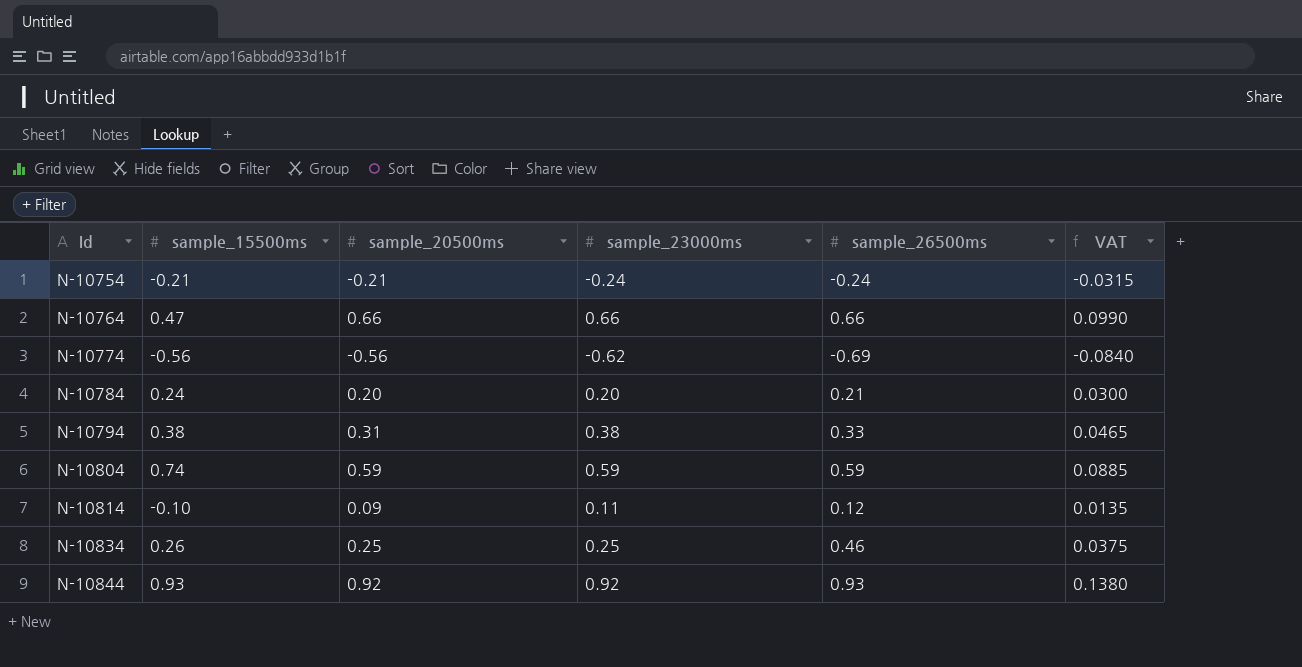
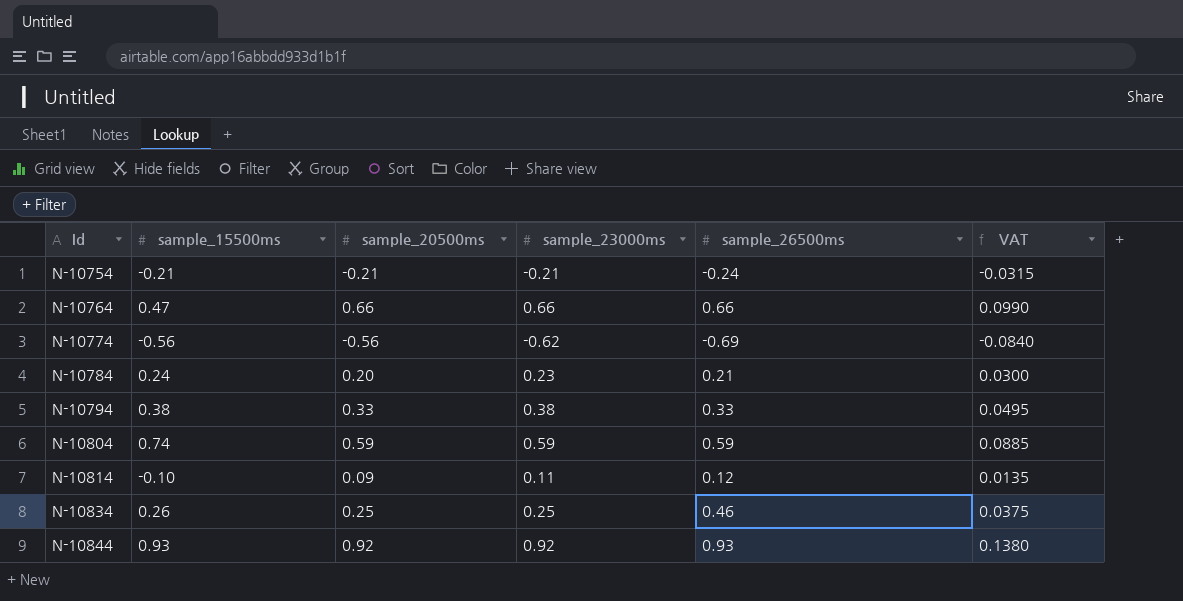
N-10754 | sample_23000ms: -0.24 -> -0.21
N-10784 | sample_23000ms: 0.20 -> 0.23
N-10794 | sample_20500ms: 0.31 -> 0.33
N-10794 | VAT: 0.0465 -> 0.0495

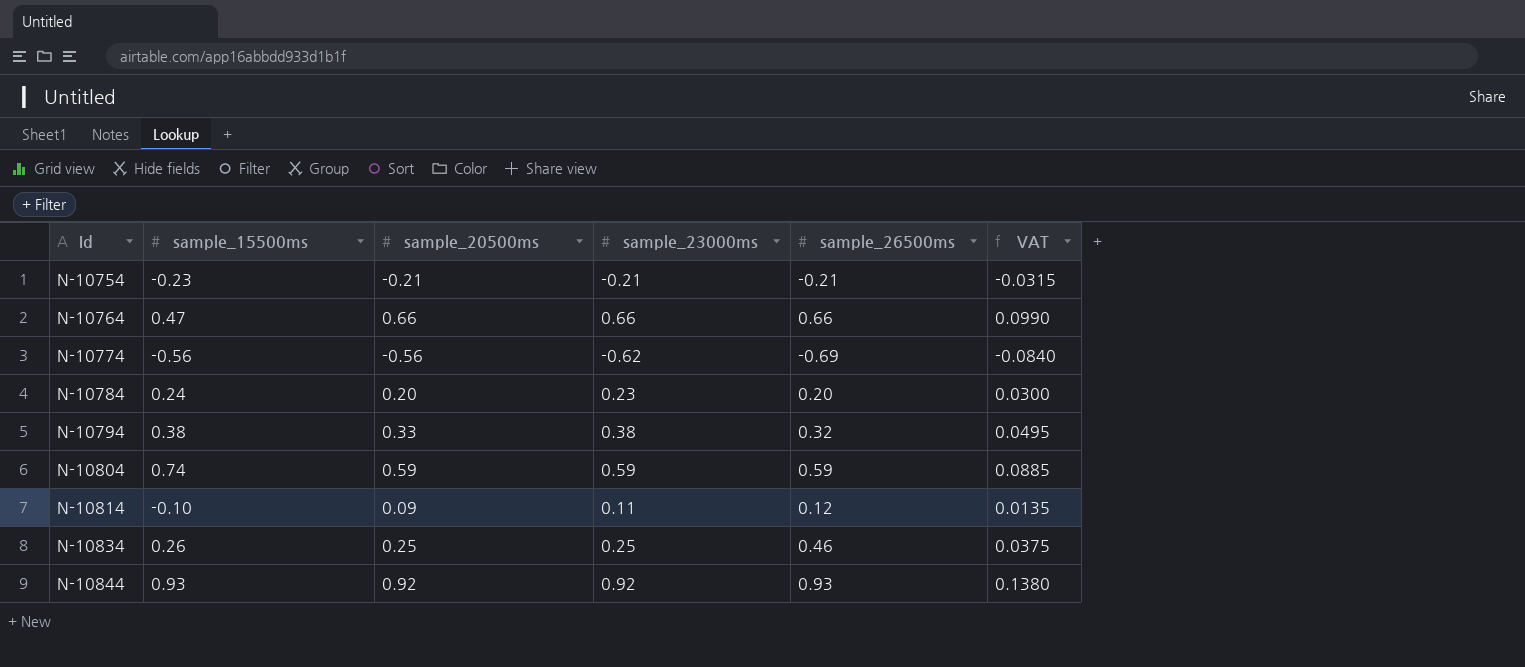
N-10754 | sample_15500ms: -0.21 -> -0.23
N-10754 | sample_26500ms: -0.24 -> -0.21
N-10784 | sample_26500ms: 0.21 -> 0.20
N-10794 | sample_26500ms: 0.33 -> 0.32

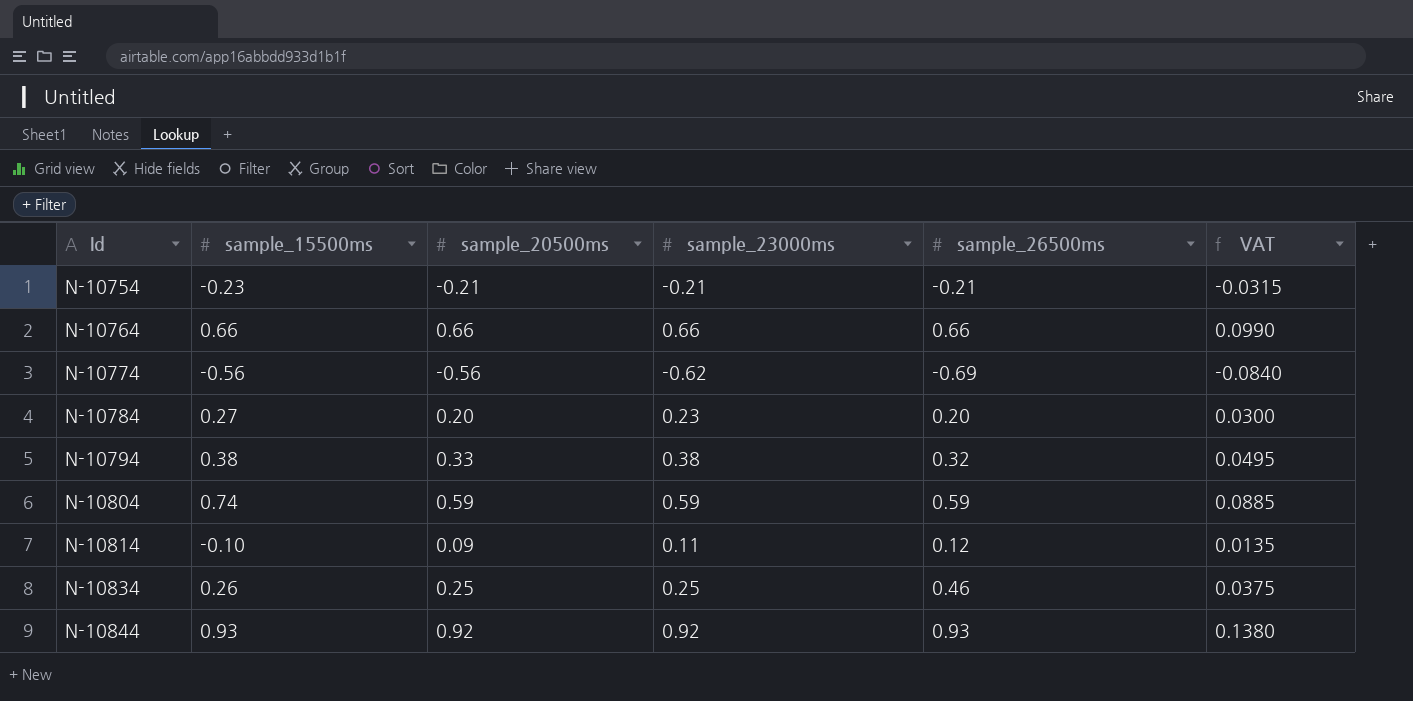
N-10764 | sample_15500ms: 0.47 -> 0.66
N-10784 | sample_15500ms: 0.24 -> 0.27

